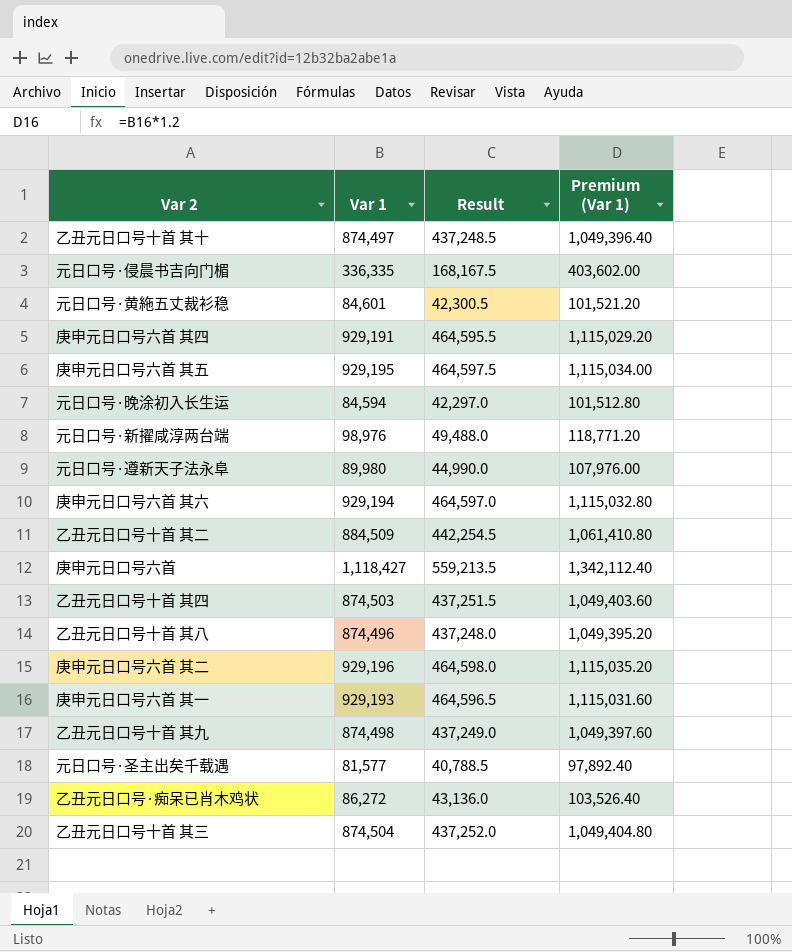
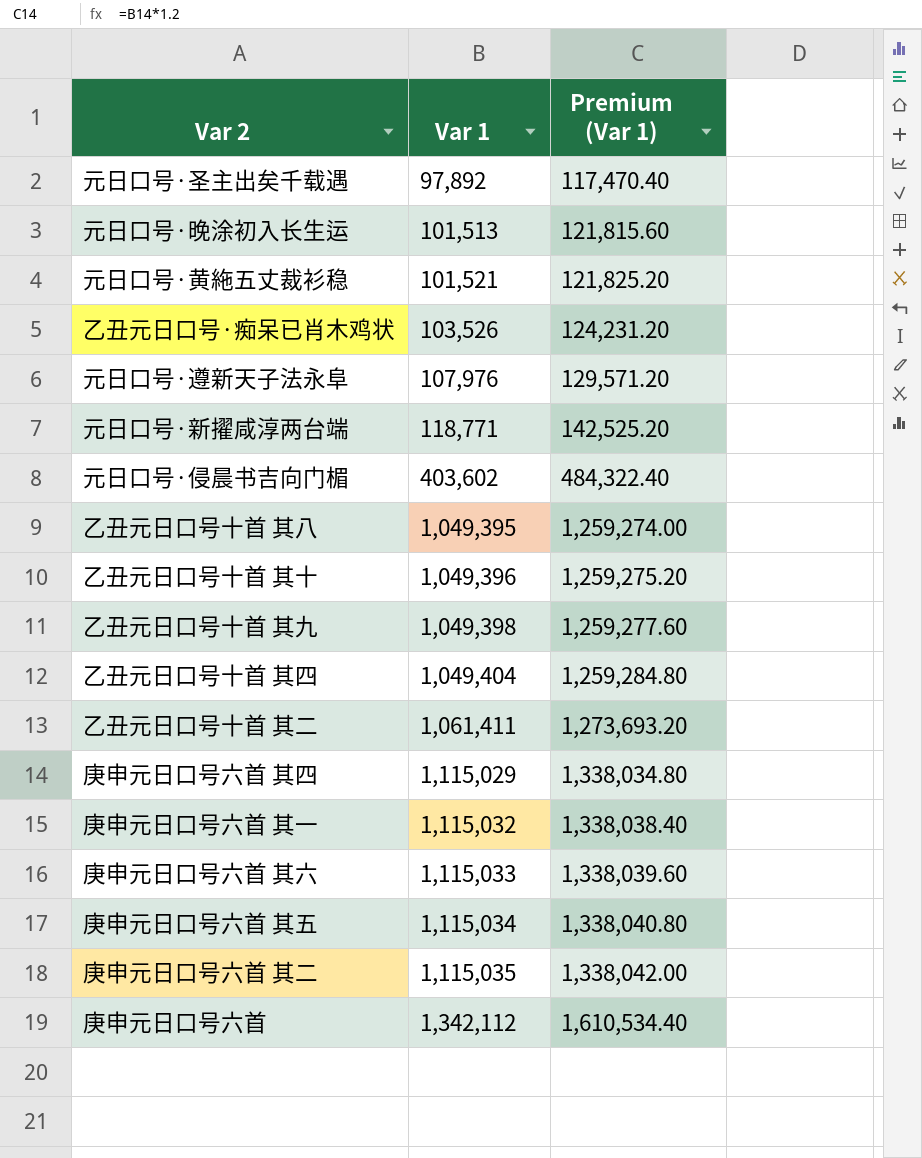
row order: none -> Var 1 ascending
column Result | formula: [Var 1] * 0.5 -> none
row 乙丑元日口号十首 其三: 874,504 | 437,252.0 | 1,049,404.80 -> none
元日口号·圣主出矣千载遇 | Var 1: 81,577 -> 97,892
元日口号·圣主出矣千载遇 | Premium (Var 1): 97,892.40 -> 117,470.40
元日口号·晚涂初入长生运 | Var 1: 84,594 -> 101,513
元日口号·晚涂初入长生运 | Premium (Var 1): 101,512.80 -> 121,815.60
元日口号·黄絁五丈裁衫稳 | Var 1: 84,601 -> 101,521
元日口号·黄絁五丈裁衫稳 | Premium (Var 1): 101,521.20 -> 121,825.20
乙丑元日口号·痴呆已肖木鸡状 | Var 1: 86,272 -> 103,526
乙丑元日口号·痴呆已肖木鸡状 | Premium (Var 1): 103,526.40 -> 124,231.20
元日口号·遵新天子法永阜 | Var 1: 89,980 -> 107,976
元日口号·遵新天子法永阜 | Premium (Var 1): 107,976.00 -> 129,571.20
元日口号·新擢咸淳两台端 | Var 1: 98,976 -> 118,771
元日口号·新擢咸淳两台端 | Premium (Var 1): 118,771.20 -> 142,525.20
元日口号·侵晨书吉向门楣 | Var 1: 336,335 -> 403,602
元日口号·侵晨书吉向门楣 | Premium (Var 1): 403,602.00 -> 484,322.40
乙丑元日口号十首 其八 | Var 1: 874,496 -> 1,049,395
乙丑元日口号十首 其八 | Premium (Var 1): 1,049,395.20 -> 1,259,274.00
乙丑元日口号十首 其十 | Var 1: 874,497 -> 1,049,396
乙丑元日口号十首 其十 | Premium (Var 1): 1,049,396.40 -> 1,259,275.20
乙丑元日口号十首 其九 | Var 1: 874,498 -> 1,049,398
乙丑元日口号十首 其九 | Premium (Var 1): 1,049,397.60 -> 1,259,277.60
乙丑元日口号十首 其四 | Var 1: 874,503 -> 1,049,404
乙丑元日口号十首 其四 | Premium (Var 1): 1,049,403.60 -> 1,259,284.80
乙丑元日口号十首 其二 | Var 1: 884,509 -> 1,061,411
乙丑元日口号十首 其二 | Premium (Var 1): 1,061,410.80 -> 1,273,693.20
庚申元日口号六首 其四 | Var 1: 929,191 -> 1,115,029
庚申元日口号六首 其四 | Premium (Var 1): 1,115,029.20 -> 1,338,034.80
庚申元日口号六首 其一 | Var 1: 929,193 -> 1,115,032
庚申元日口号六首 其一 | Premium (Var 1): 1,115,031.60 -> 1,338,038.40
庚申元日口号六首 其六 | Var 1: 929,194 -> 1,115,033
庚申元日口号六首 其六 | Premium (Var 1): 1,115,032.80 -> 1,338,039.60
庚申元日口号六首 其五 | Var 1: 929,195 -> 1,115,034
庚申元日口号六首 其五 | Premium (Var 1): 1,115,034.00 -> 1,338,040.80
庚申元日口号六首 其二 | Var 1: 929,196 -> 1,115,035
庚申元日口号六首 其二 | Premium (Var 1): 1,115,035.20 -> 1,338,042.00
庚申元日口号六首 | Var 1: 1,118,427 -> 1,342,112
庚申元日口号六首 | Premium (Var 1): 1,342,112.40 -> 1,610,534.40

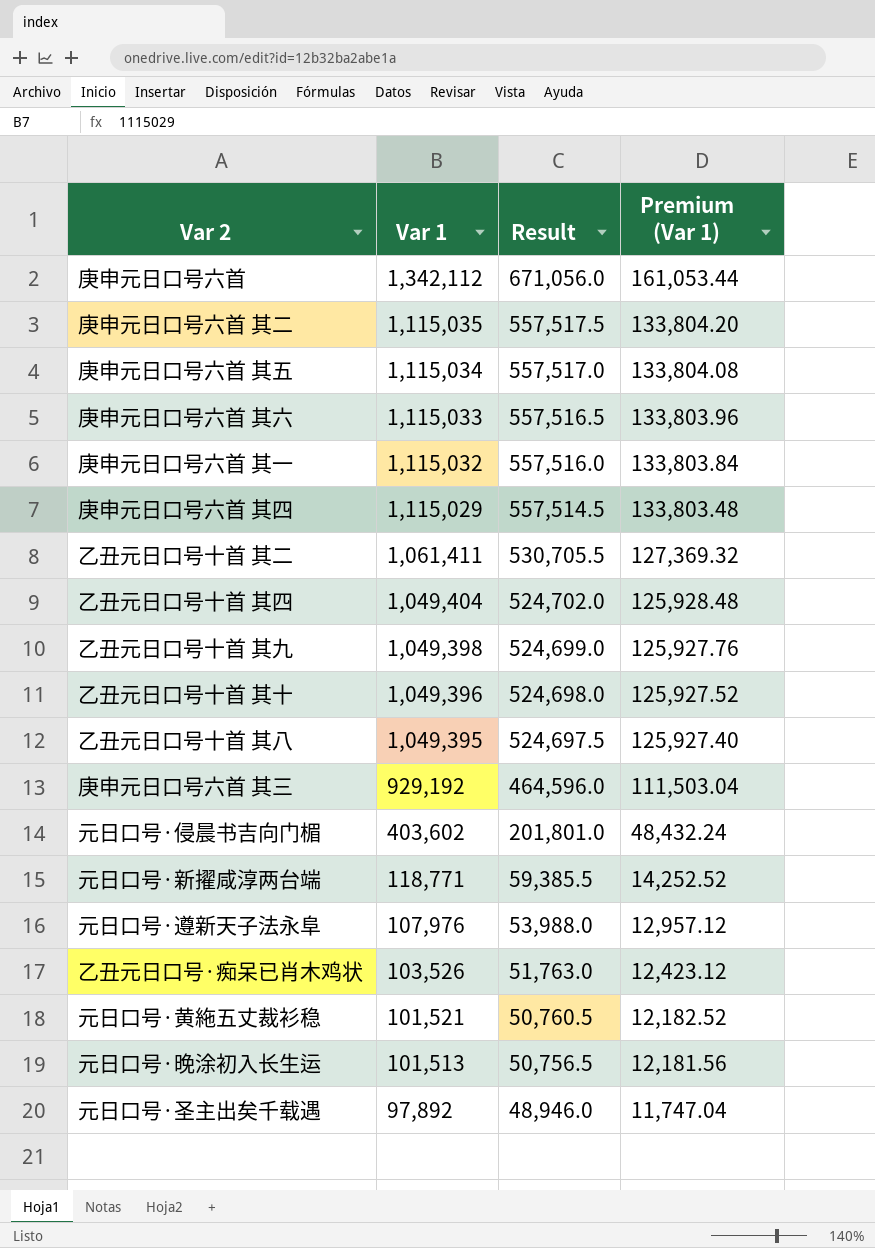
row order: Var 1 ascending -> Var 1 descending
column Result | formula: none -> [Var 1] * 0.5
column Premium (Var 1) | formula: [Var 1] * 1.2 -> [Var 1] * 0.12
row 庚申元日口号六首 其三: none -> 929,192 | 464,596.0 | 111,503.04

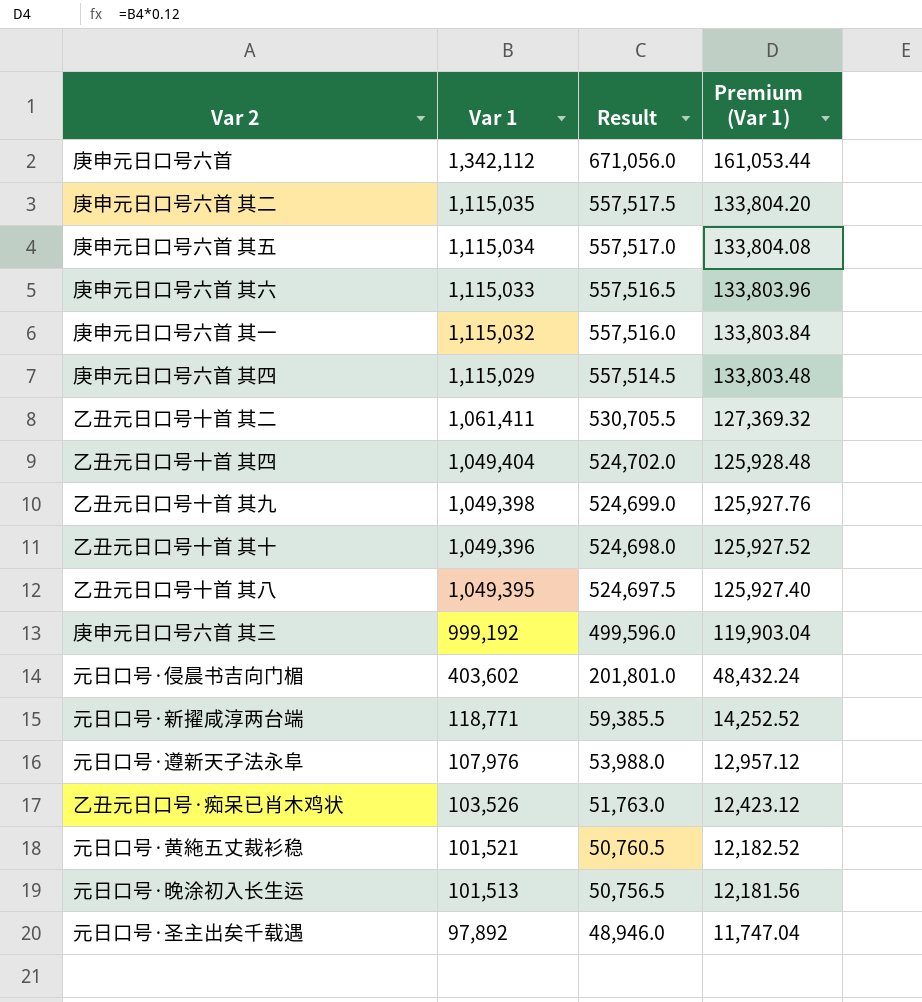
庚申元日口号六首 其三 | Var 1: 929,192 -> 999,192
庚申元日口号六首 其三 | Result: 464,596.0 -> 499,596.0
庚申元日口号六首 其三 | Premium (Var 1): 111,503.04 -> 119,903.04

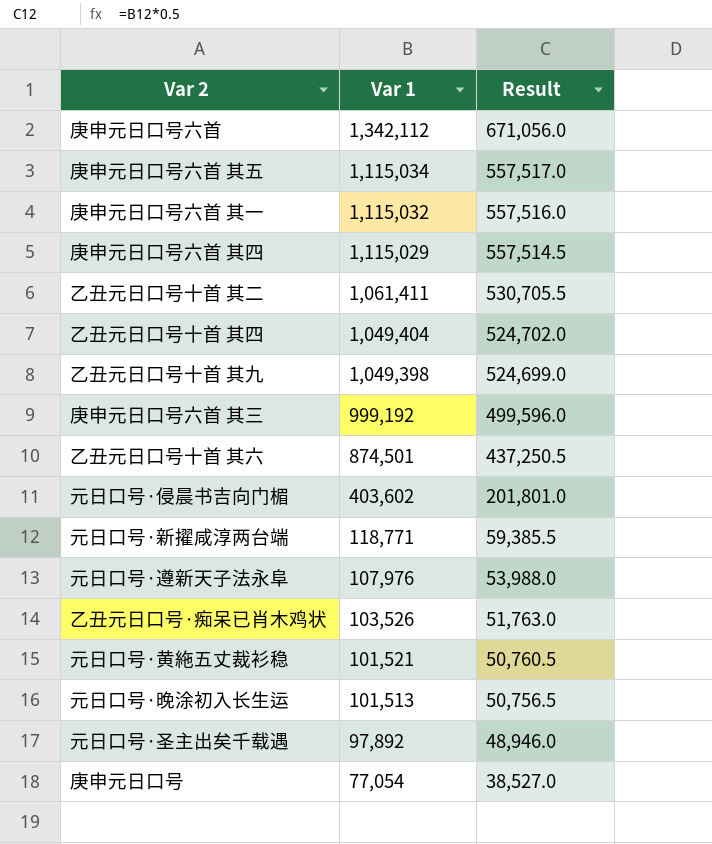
column Premium (Var 1) | formula: [Var 1] * 0.12 -> none
row 庚申元日口号六首 其二: 1,115,035 | 557,517.5 | 133,804.20 -> none
row 庚申元日口号六首 其六: 1,115,033 | 557,516.5 | 133,803.96 -> none
row 乙丑元日口号十首 其十: 1,049,396 | 524,698.0 | 125,927.52 -> none
row 乙丑元日口号十首 其八: 1,049,395 | 524,697.5 | 125,927.40 -> none
row 乙丑元日口号十首 其六: none -> 874,501 | 437,250.5
row 庚申元日口号: none -> 77,054 | 38,527.0

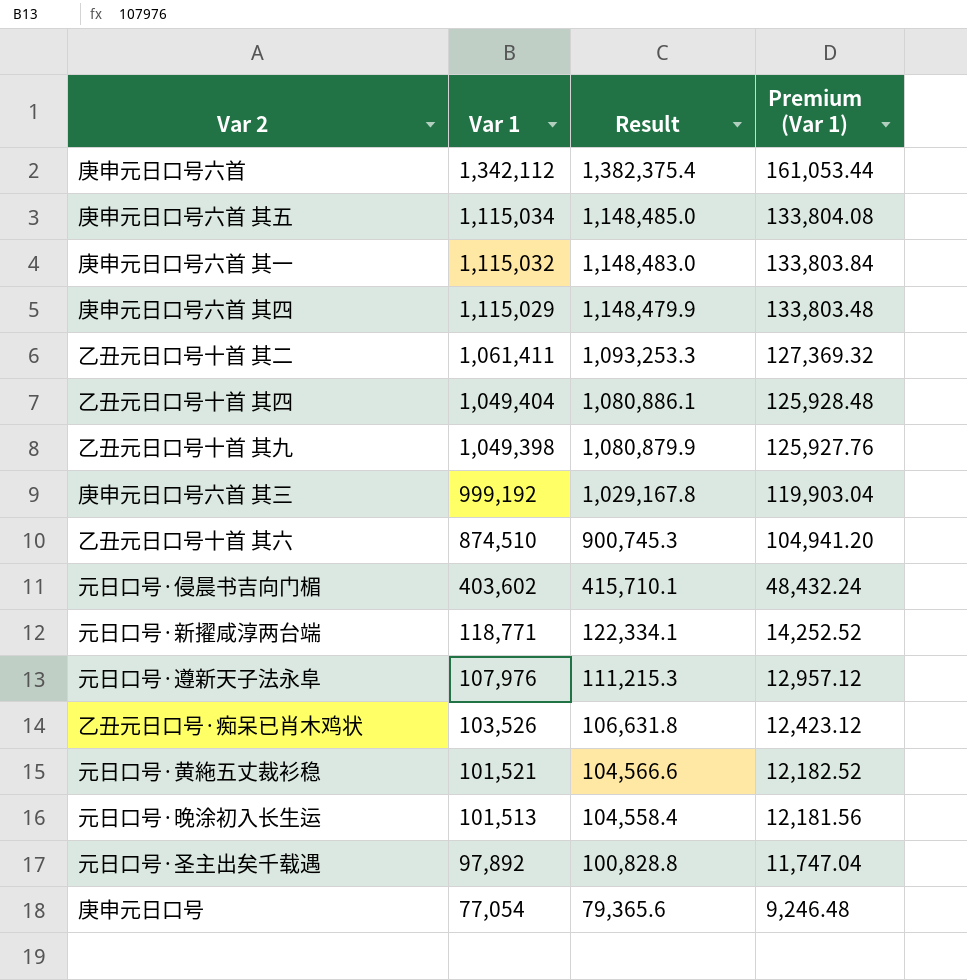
column Result | formula: [Var 1] * 0.5 -> [Var 1] * 1.03
column Premium (Var 1) | formula: none -> [Var 1] * 0.12
乙丑元日口号十首 其六 | Var 1: 874,501 -> 874,510

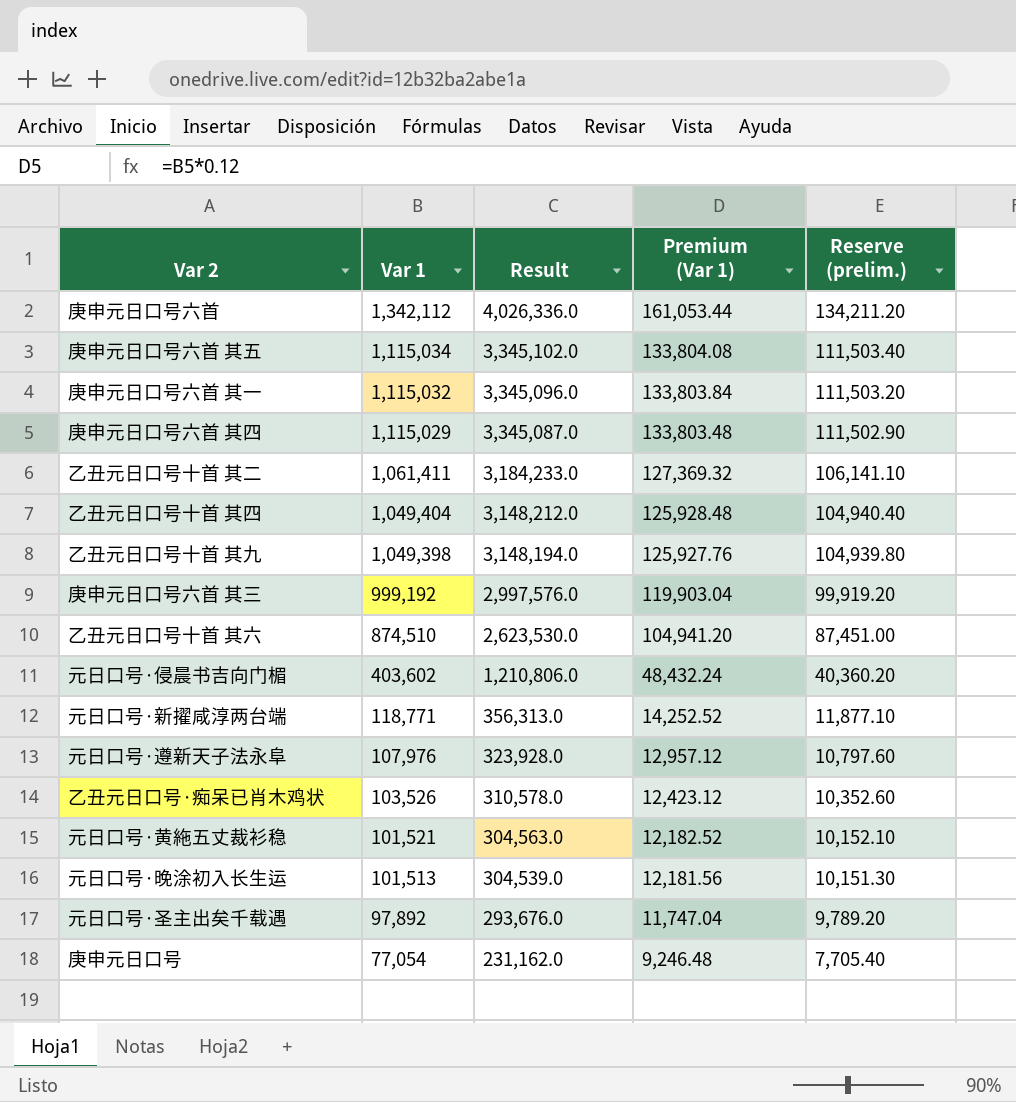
column Result | formula: [Var 1] * 1.03 -> [Var 1] * 3
column Reserve (prelim.) | formula: none -> [Var 1] * 0.1

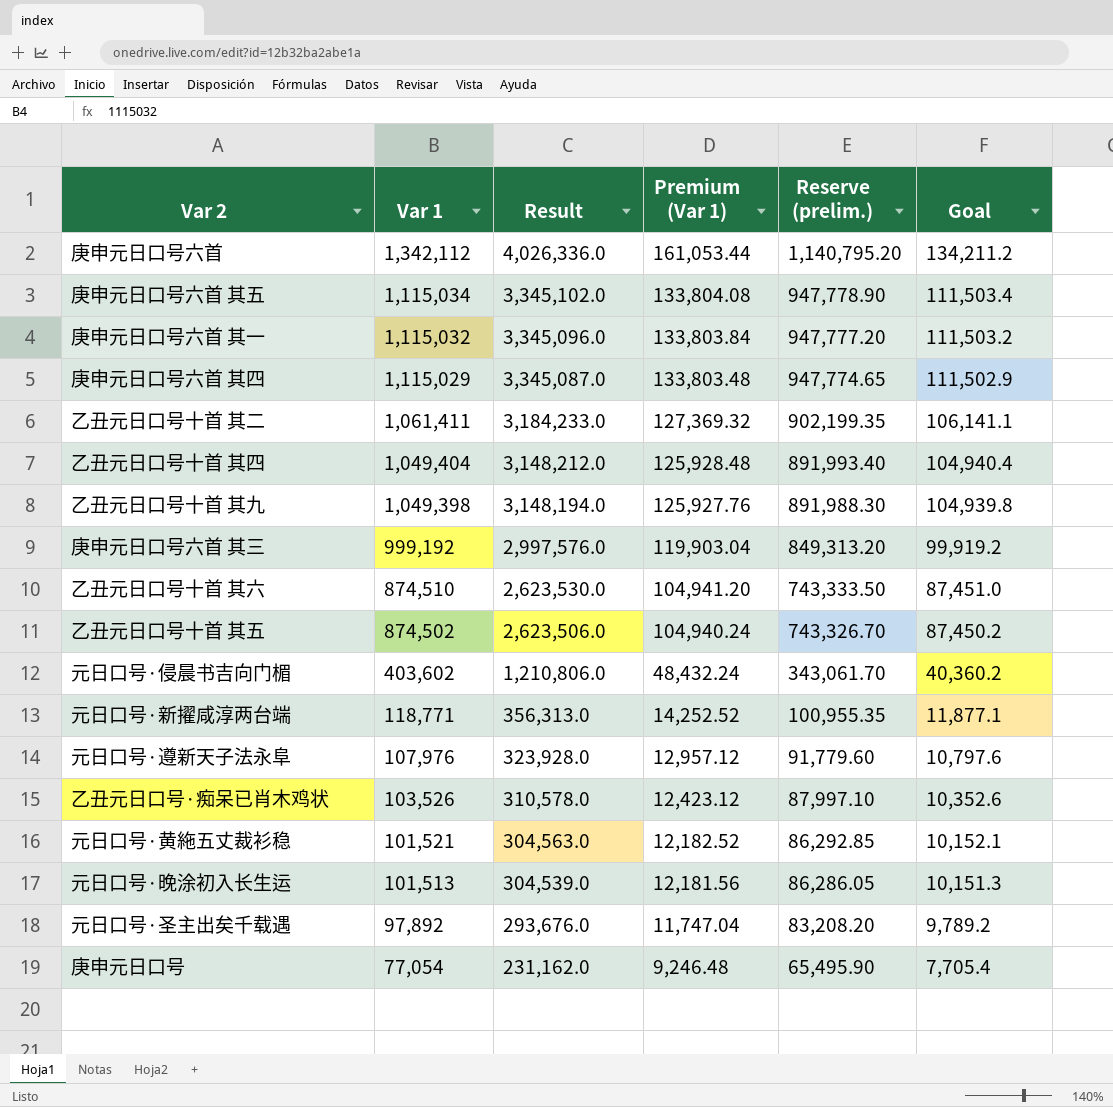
column Reserve (prelim.) | formula: [Var 1] * 0.1 -> [Var 1] * 0.85
column Goal | formula: none -> [Var 1] * 0.1
row 乙丑元日口号十首 其五: none -> 874,502 | 2,623,506.0 | 104,940.24 | 743,326.70 | 87,450.2

